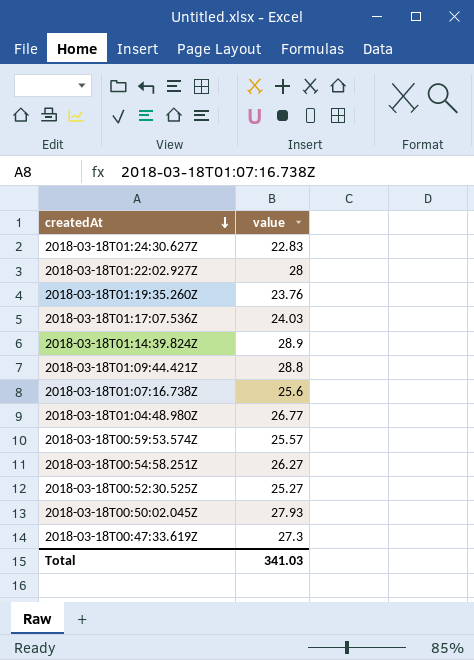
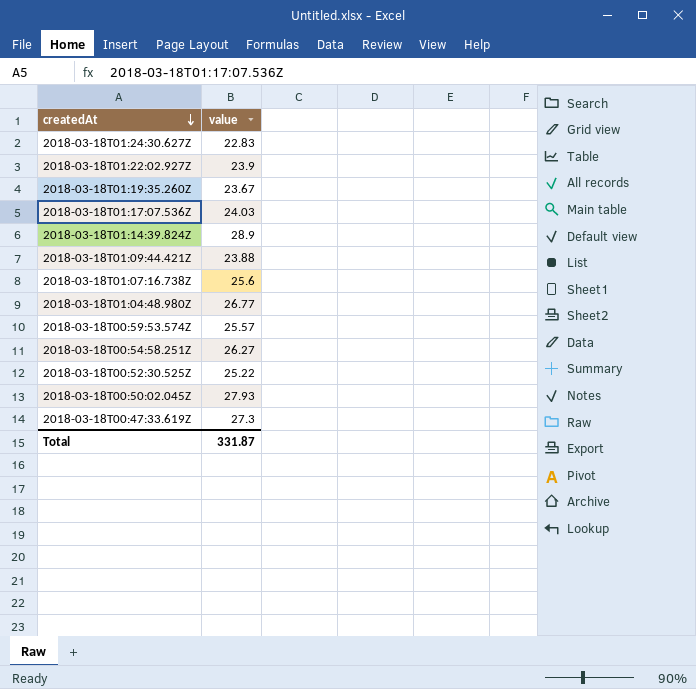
2018-03-18T01:22:02.927Z | value: 28 -> 23.9
2018-03-18T01:19:35.260Z | value: 23.76 -> 23.67
2018-03-18T01:09:44.421Z | value: 28.8 -> 23.88
2018-03-18T00:52:30.525Z | value: 25.27 -> 25.22
Total | value: 341.03 -> 331.87

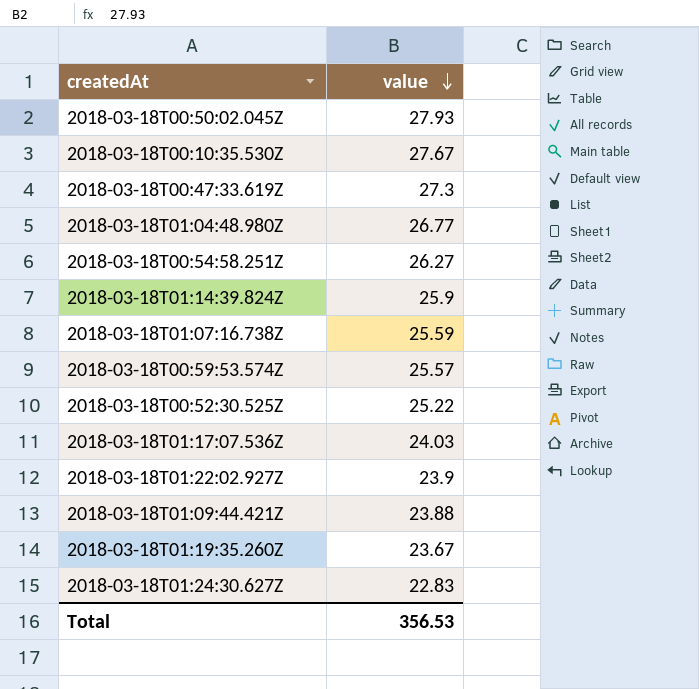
row order: createdAt descending -> value descending
row 2018-03-18T00:10:35.530Z: none -> 27.67
2018-03-18T01:14:39.824Z | value: 28.9 -> 25.9
2018-03-18T01:07:16.738Z | value: 25.6 -> 25.59
Total | value: 331.87 -> 356.53

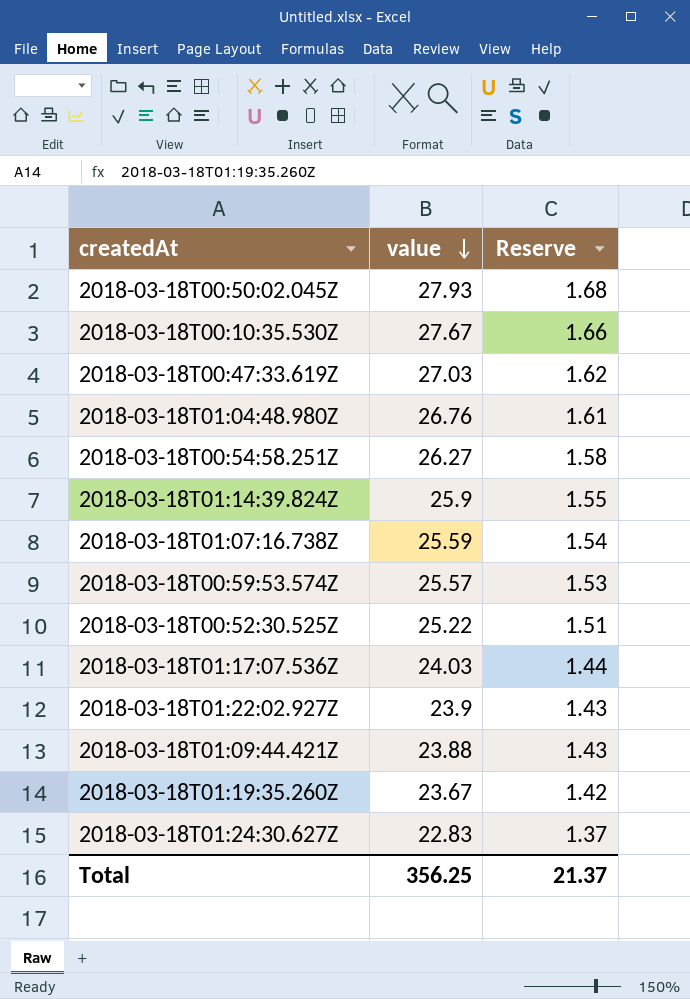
column Reserve | formula: none -> [value] * 0.06
2018-03-18T00:47:33.619Z | value: 27.3 -> 27.03
2018-03-18T01:04:48.980Z | value: 26.77 -> 26.76
Total | value: 356.53 -> 356.25

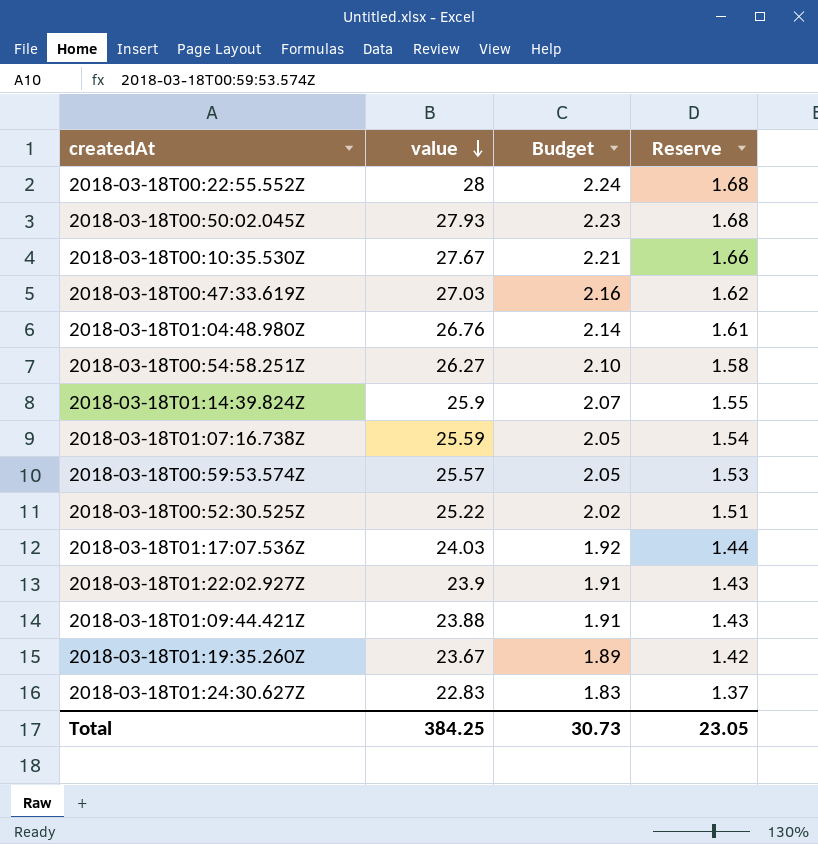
column Budget | formula: none -> [value] * 0.08
row 2018-03-18T00:22:55.552Z: none -> 28 | 2.24 | 1.68
Total | value: 356.25 -> 384.25
Total | Reserve: 21.37 -> 23.05

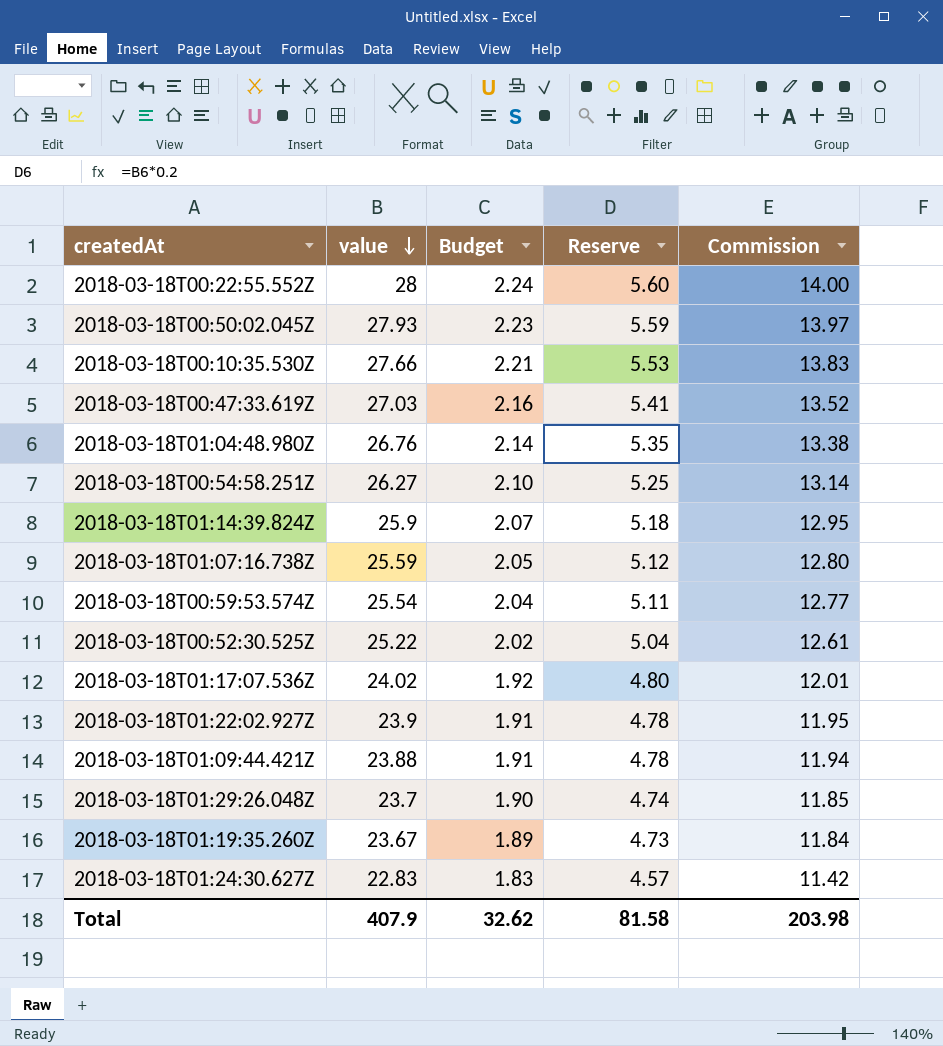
column Reserve | formula: [value] * 0.06 -> [value] * 0.2
column Commission | formula: none -> [value] * 0.5
2018-03-18T00:10:35.530Z | value: 27.67 -> 27.66
2018-03-18T00:59:53.574Z | value: 25.57 -> 25.54
2018-03-18T00:59:53.574Z | Budget: 2.05 -> 2.04
2018-03-18T01:17:07.536Z | value: 24.03 -> 24.02
row 2018-03-18T01:29:26.048Z: none -> 23.7 | 1.90 | 4.74 | 11.85
Total | value: 384.25 -> 407.9
Total | Budget: 30.73 -> 32.62
Total | Reserve: 23.05 -> 81.58

